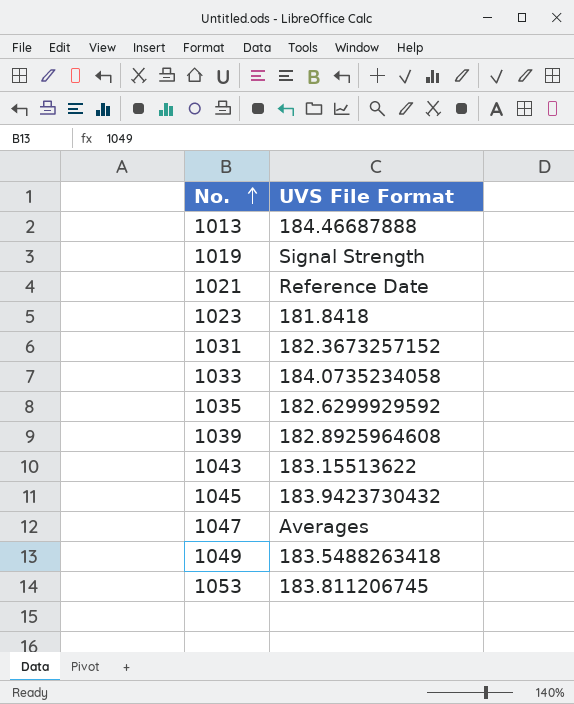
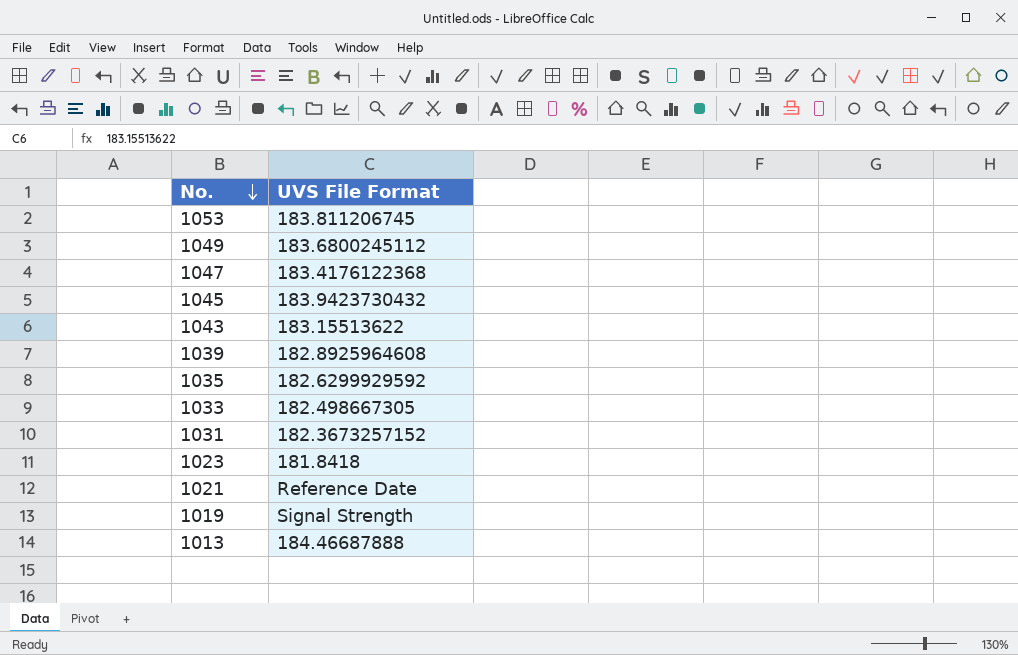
row order: No. ascending -> No. descending
1049 | UVS File Format: 183.5488263418 -> 183.6800245112
1047 | UVS File Format: Averages -> 183.4176122368
1033 | UVS File Format: 184.0735234058 -> 182.498667305

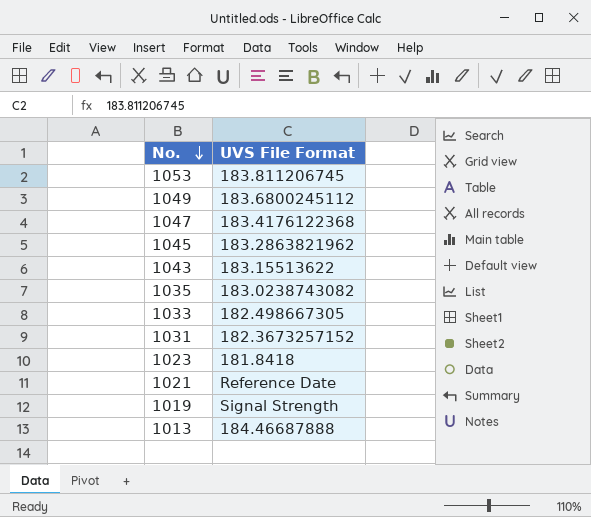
row 1039: 182.8925964608 -> none
1045 | UVS File Format: 183.9423730432 -> 183.2863821962
1035 | UVS File Format: 182.6299929592 -> 183.0238743082

